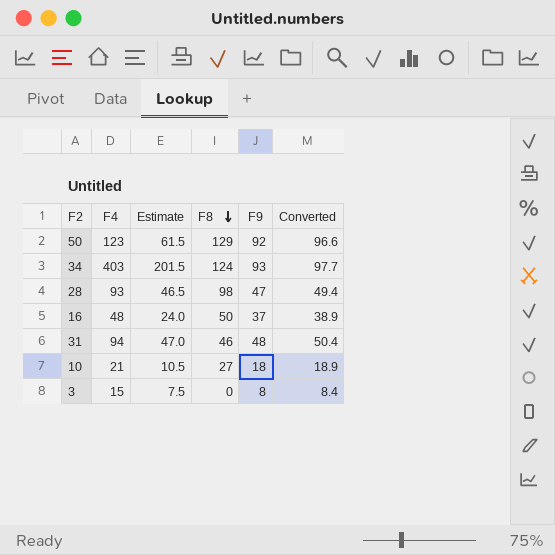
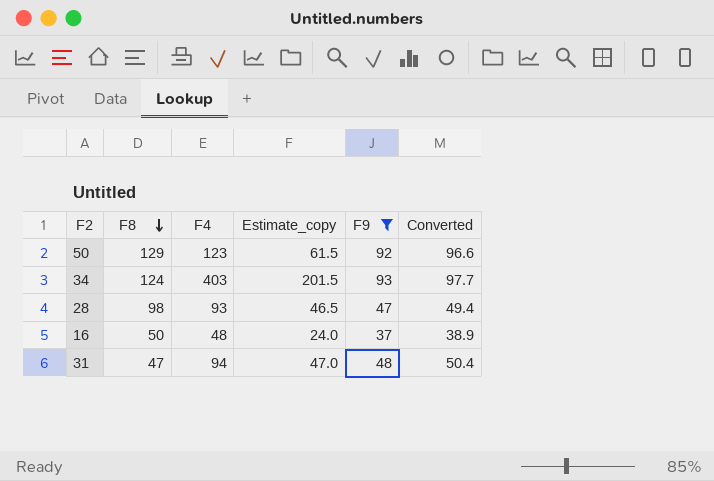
filter: none -> F9 >= 37
column F8 | position: 4 -> 2
column name: Estimate -> Estimate_copy
31 | F8: 46 -> 47

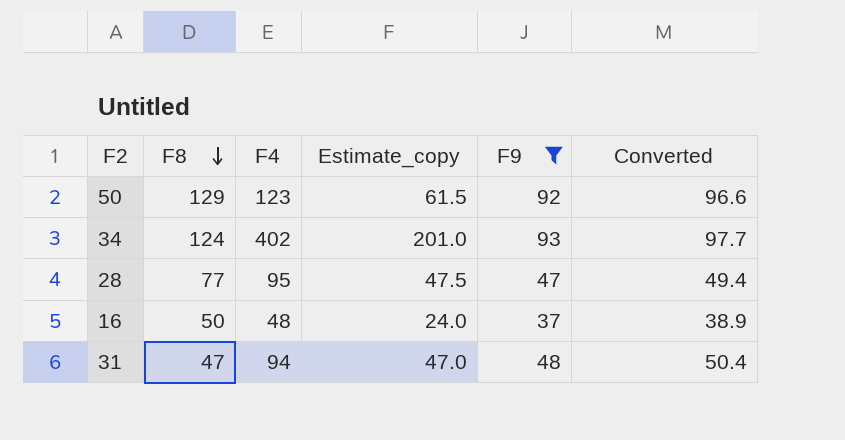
34 | F4: 403 -> 402
34 | Estimate_copy: 201.5 -> 201.0
28 | F8: 98 -> 77
28 | F4: 93 -> 95
28 | Estimate_copy: 46.5 -> 47.5

